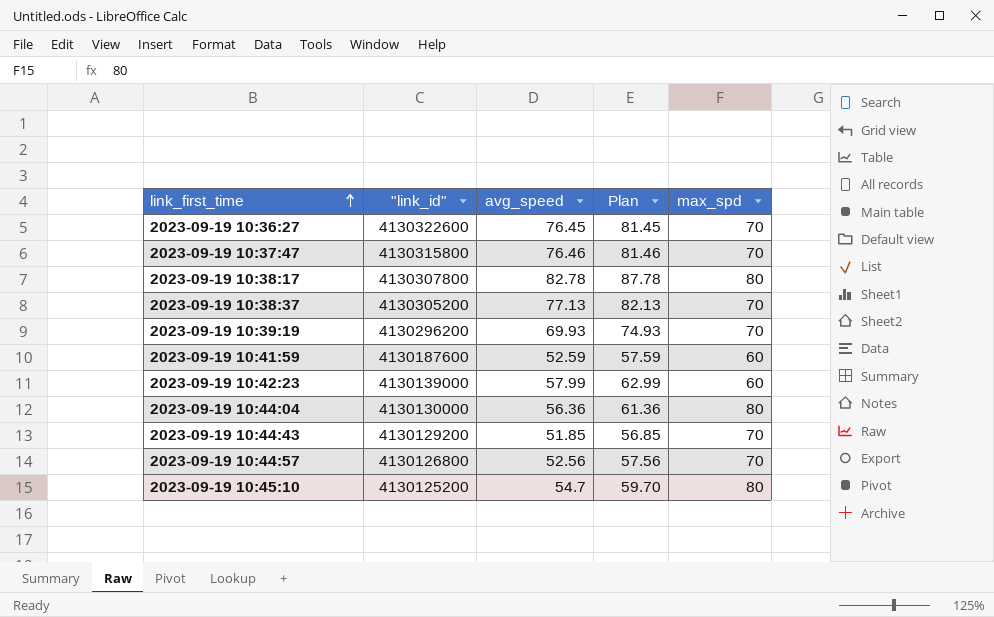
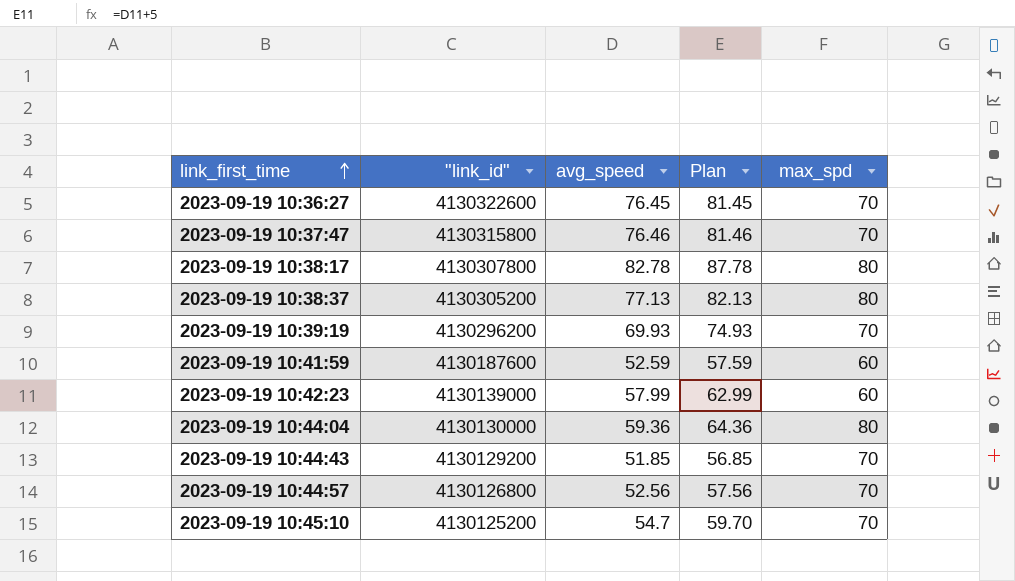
2023-09-19 10:38:37 | max_spd: 70 -> 80
2023-09-19 10:44:04 | avg_speed: 56.36 -> 59.36
2023-09-19 10:44:04 | Plan: 61.36 -> 64.36
2023-09-19 10:45:10 | max_spd: 80 -> 70

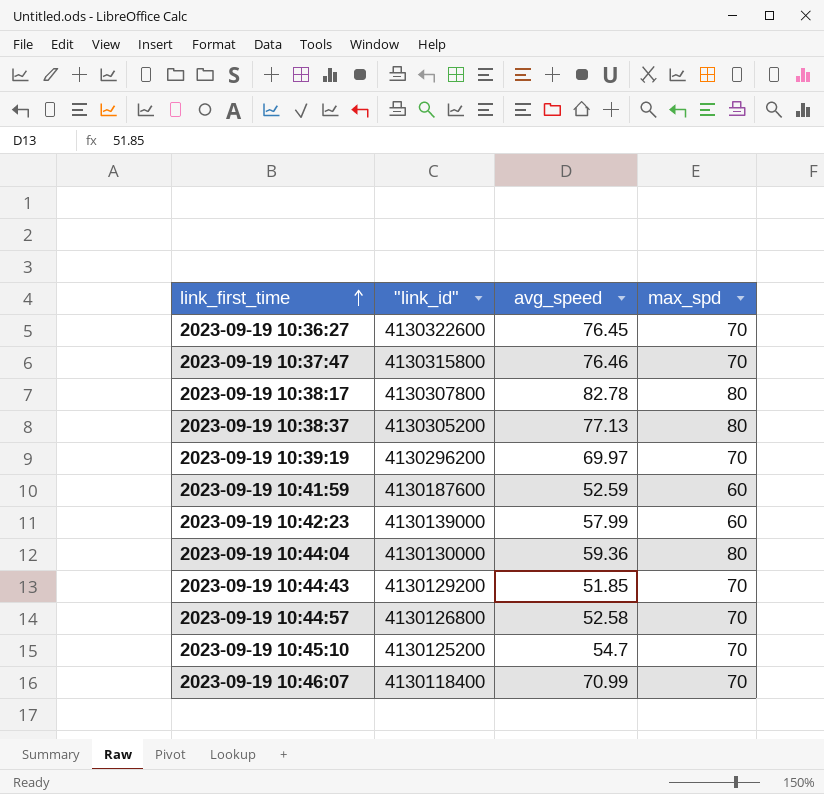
column Plan | formula: [avg_speed] + 5 -> none
2023-09-19 10:39:19 | avg_speed: 69.93 -> 69.97
2023-09-19 10:44:57 | avg_speed: 52.56 -> 52.58
row 2023-09-19 10:46:07: none -> 4130118400 | 70.99 | 70

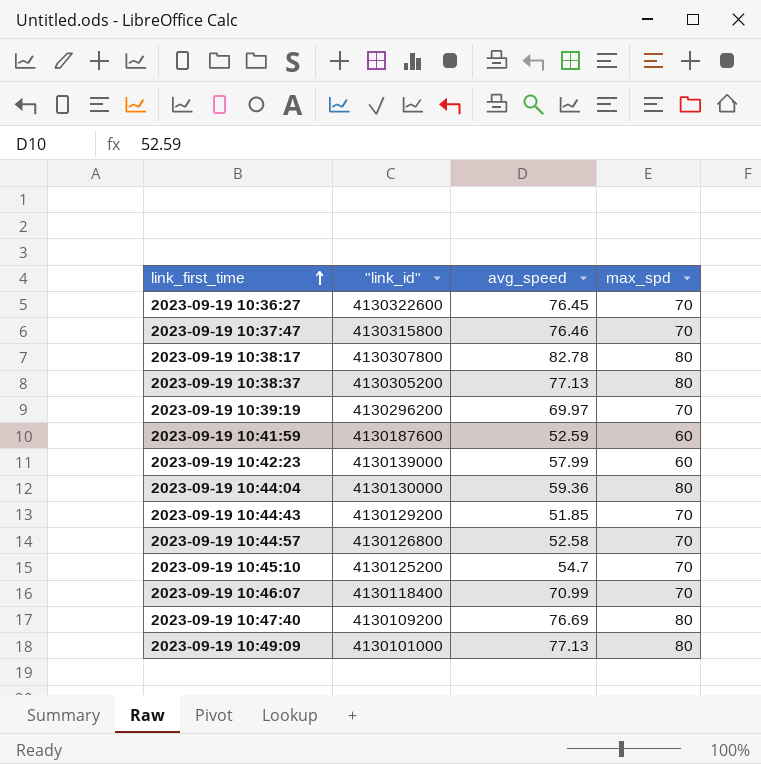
row 2023-09-19 10:47:40: none -> 4130109200 | 76.69 | 80
row 2023-09-19 10:49:09: none -> 4130101000 | 77.13 | 80

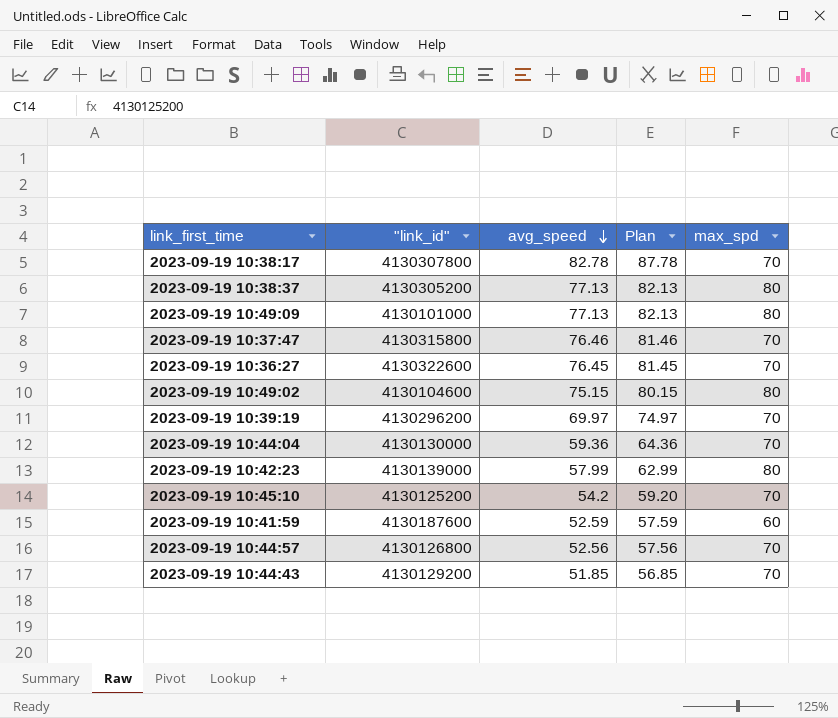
row order: link_first_time ascending -> avg_speed descending
column Plan | formula: none -> [avg_speed] + 5
row 2023-09-19 10:46:07: 4130118400 | 70.99 | 70 -> none
row 2023-09-19 10:47:40: 4130109200 | 76.69 | 80 -> none
2023-09-19 10:38:17 | max_spd: 80 -> 70
row 2023-09-19 10:49:02: none -> 4130104600 | 75.15 | 80.15 | 80
2023-09-19 10:44:04 | max_spd: 80 -> 70
2023-09-19 10:42:23 | max_spd: 60 -> 80
2023-09-19 10:45:10 | avg_speed: 54.7 -> 54.2
2023-09-19 10:44:57 | avg_speed: 52.58 -> 52.56

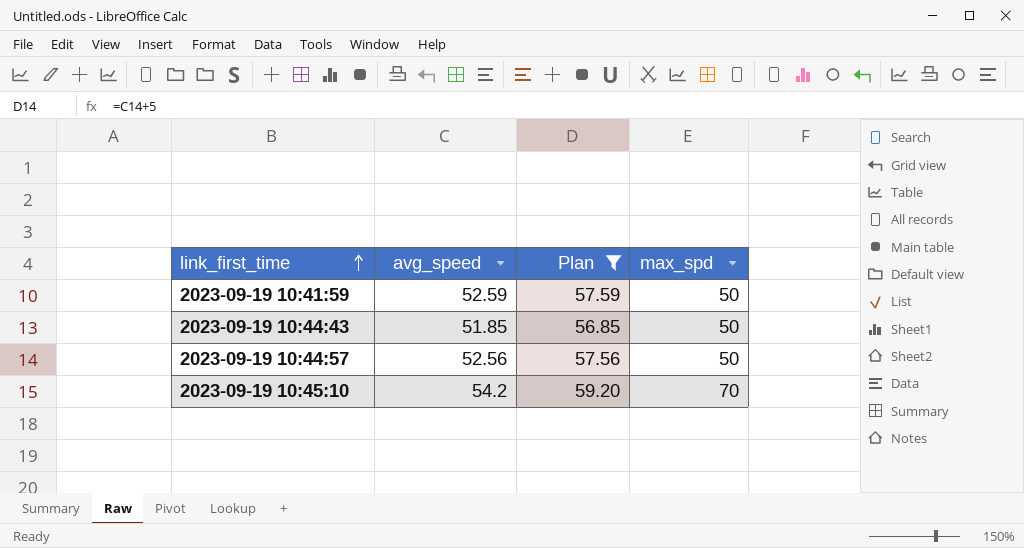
filter: none -> Plan <= 59.20
row order: avg_speed descending -> link_first_time ascending
column "link_id" | position: 2 -> none
2023-09-19 10:41:59 | max_spd: 60 -> 50
2023-09-19 10:44:43 | max_spd: 70 -> 50
2023-09-19 10:44:57 | max_spd: 70 -> 50

